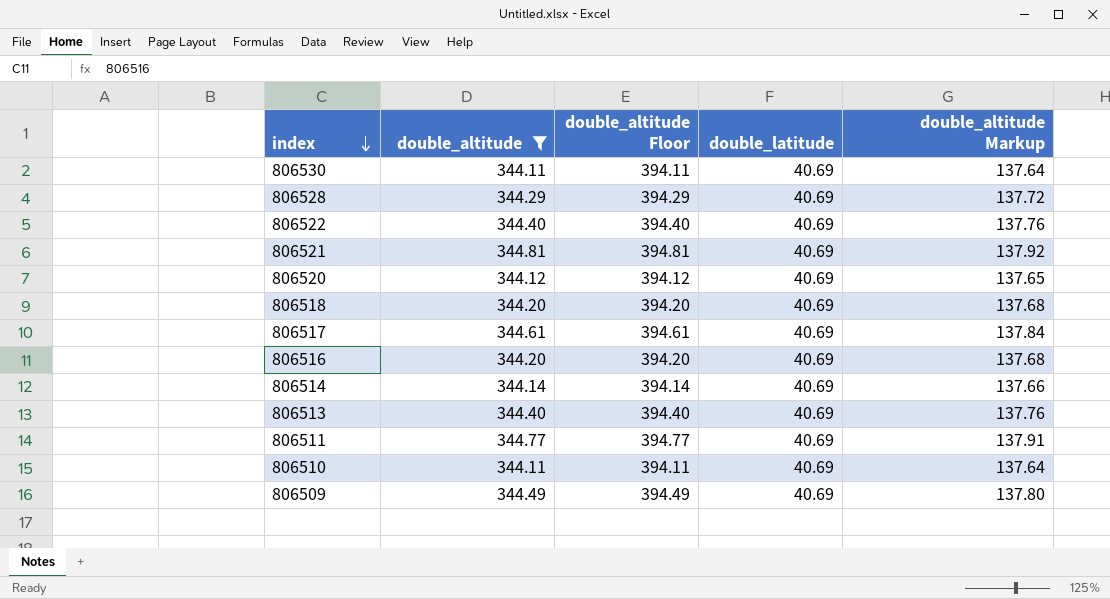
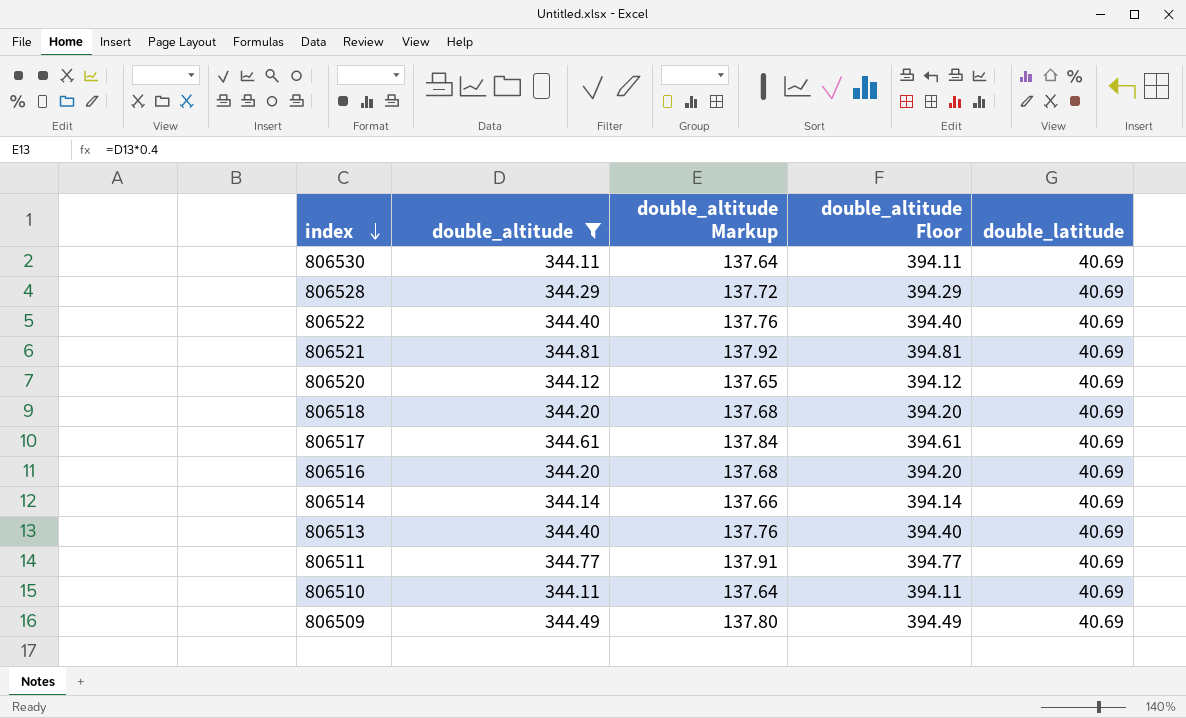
column double_altitude Markup | position: 5 -> 3

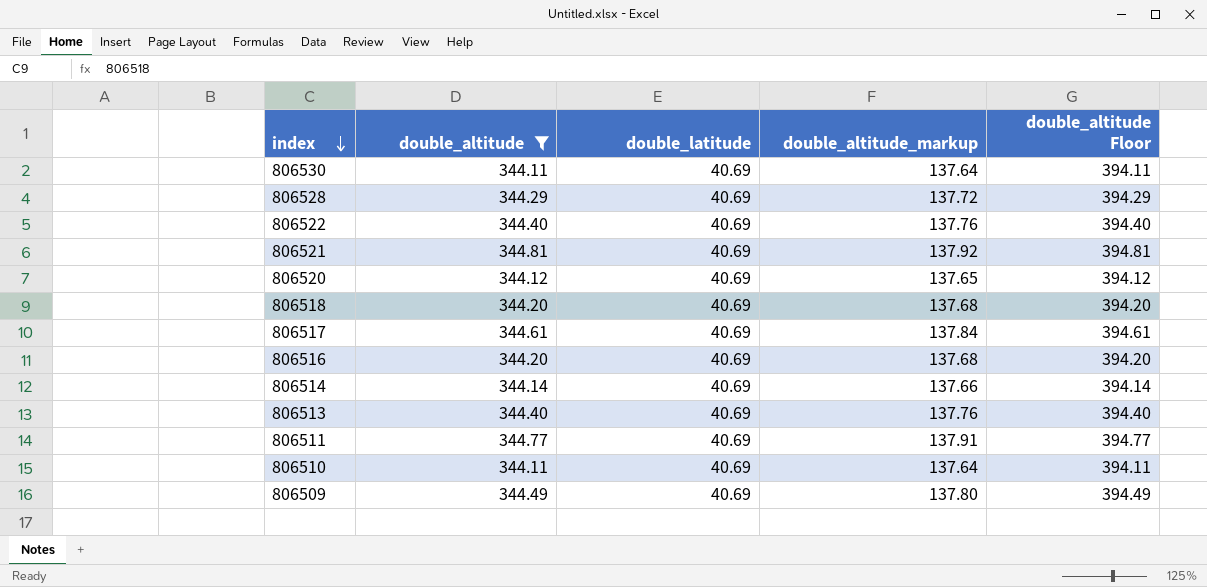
column double_latitude | position: 5 -> 3
column name: double_altitude Markup -> double_altitude_markup

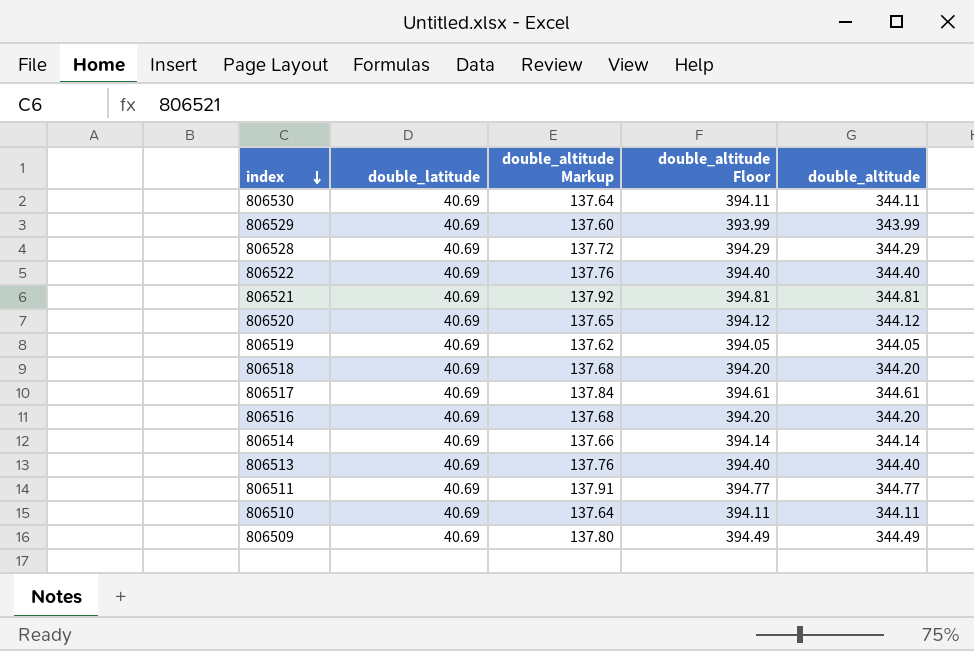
filter: double_altitude >= 344.11 -> none
column name: double_altitude_markup -> double_altitude Markup
column double_altitude | position: 2 -> 5

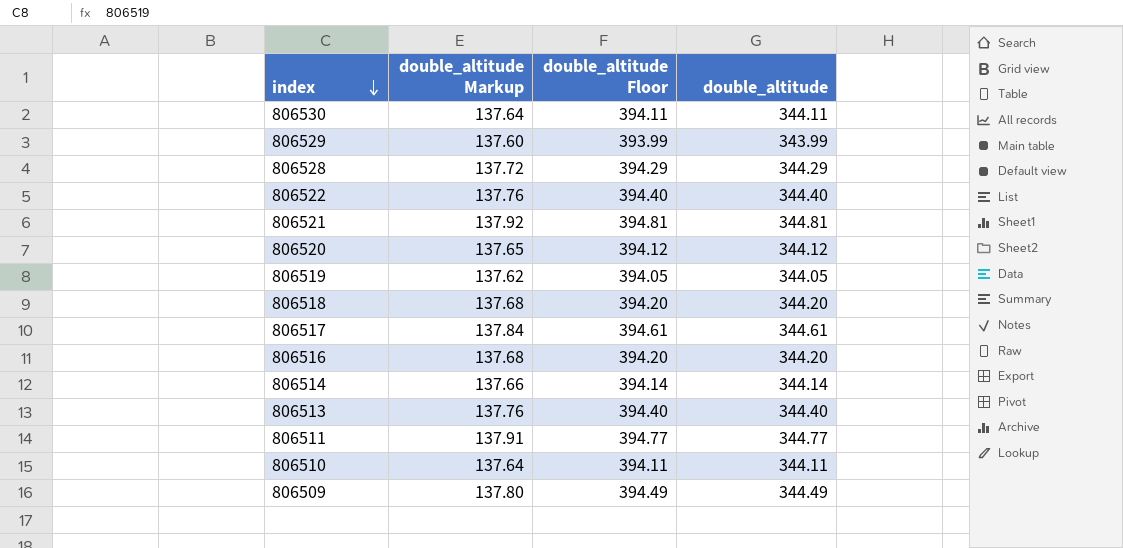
column double_latitude | position: 2 -> none

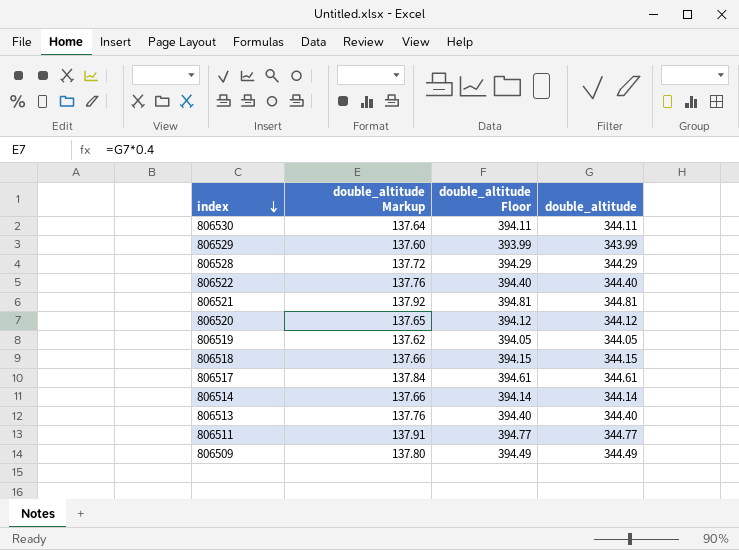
row 806516: 137.68 | 394.20 | 344.20 -> none
row 806510: 137.64 | 394.11 | 344.11 -> none
806518 | double_altitude Markup: 137.68 -> 137.66
806518 | double_altitude Floor: 394.20 -> 394.15
806518 | double_altitude: 344.20 -> 344.15

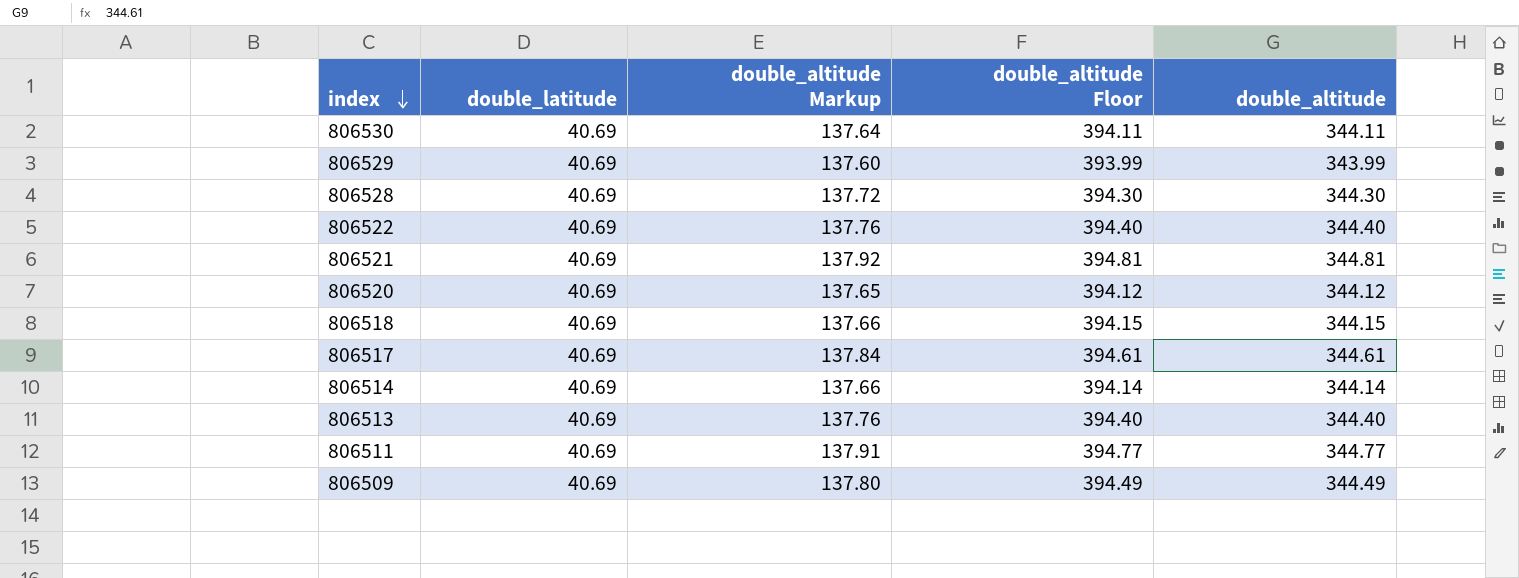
column double_latitude | position: none -> 2
row 806519: 137.62 | 394.05 | 344.05 -> none
806528 | double_altitude Floor: 394.29 -> 394.30
806528 | double_altitude: 344.29 -> 344.30

